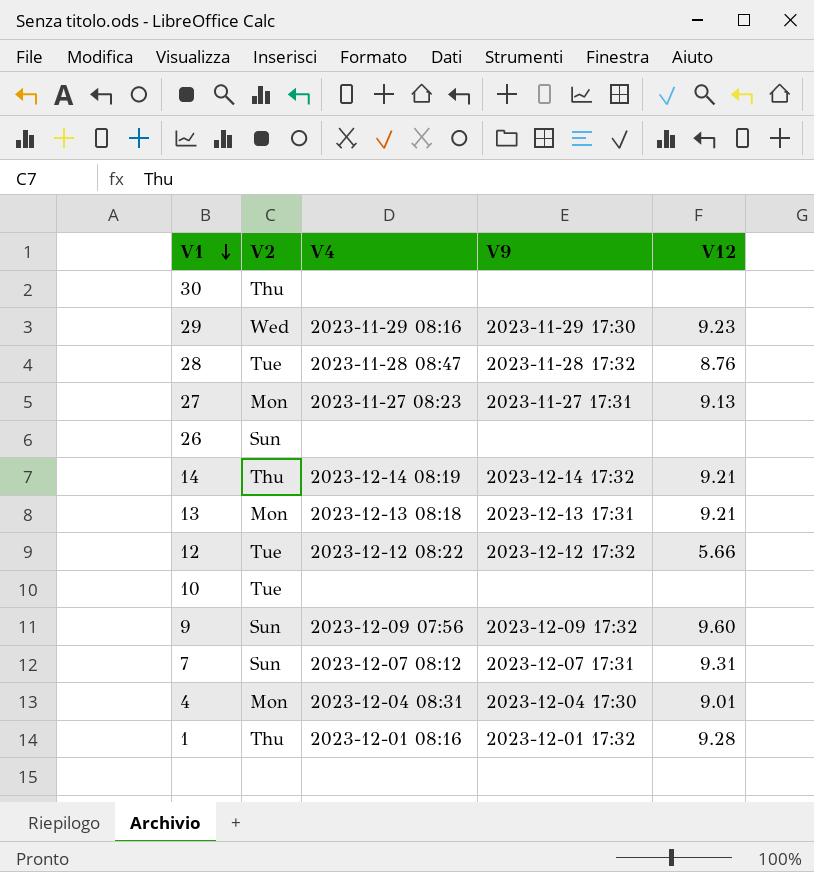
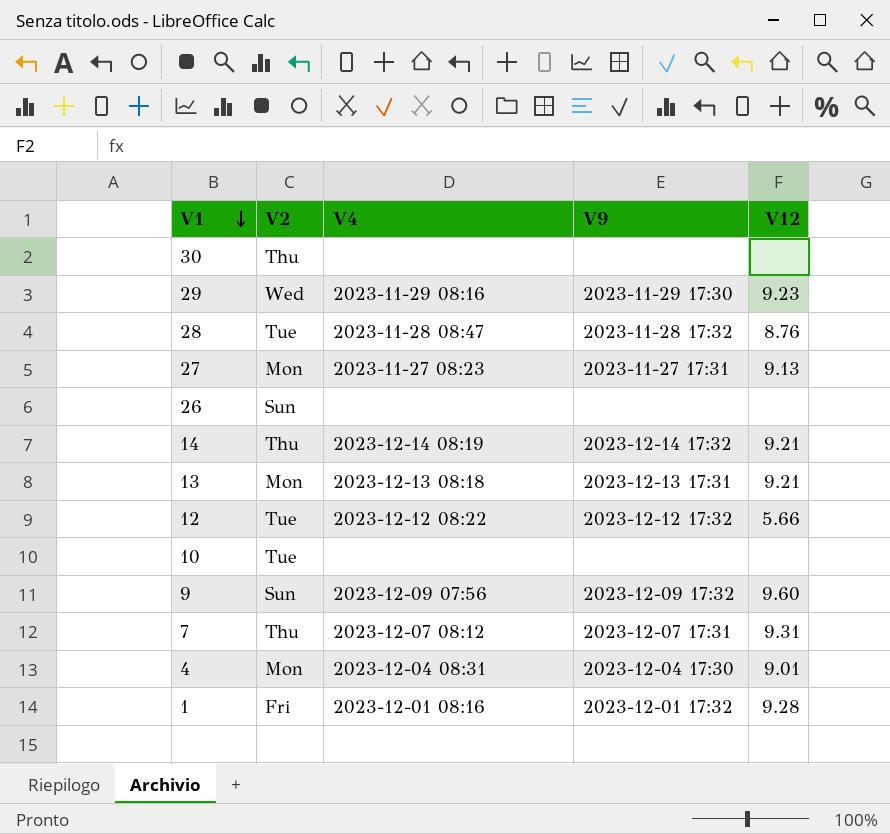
7 | V2: Sun -> Thu
1 | V2: Thu -> Fri

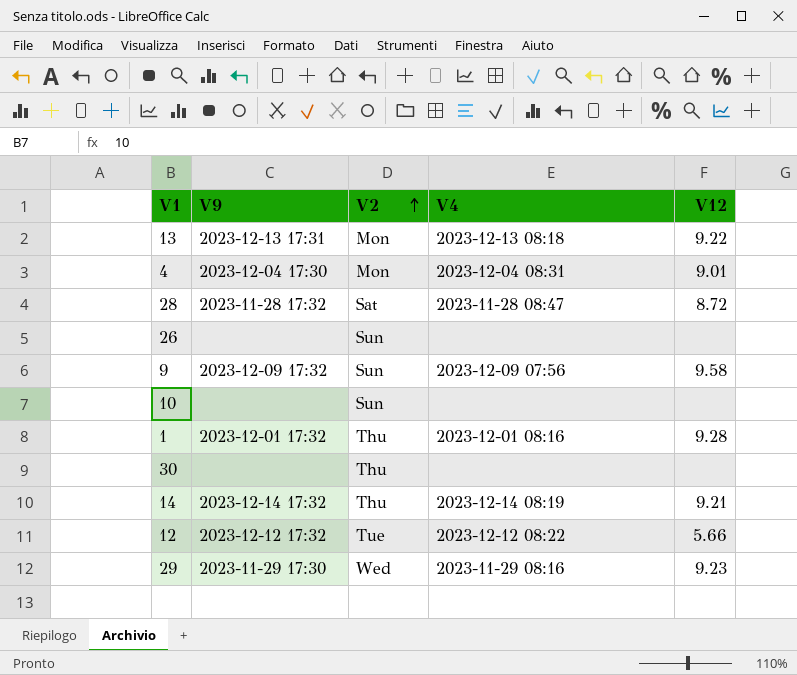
row order: V1 descending -> V2 ascending
column V9 | position: 4 -> 2
row 27: Mon | 2023-11-27 08:23 | 2023-11-27 17:31 | 9.13 -> none
row 7: Thu | 2023-12-07 08:12 | 2023-12-07 17:31 | 9.31 -> none
13 | V12: 9.21 -> 9.22
28 | V2: Tue -> Sat
28 | V12: 8.76 -> 8.72
9 | V12: 9.60 -> 9.58
10 | V2: Tue -> Sun
1 | V2: Fri -> Thu

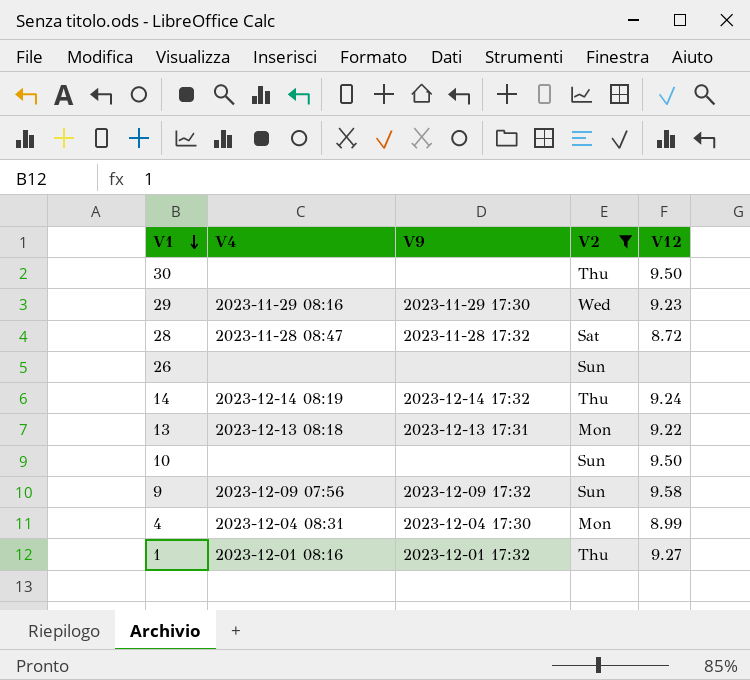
filter: none -> V2 != Tue
row order: V2 ascending -> V1 descending
column V4 | position: 4 -> 2
30 | V12: none -> 9.50
14 | V12: 9.21 -> 9.24
10 | V12: none -> 9.50
4 | V12: 9.01 -> 8.99
1 | V12: 9.28 -> 9.27

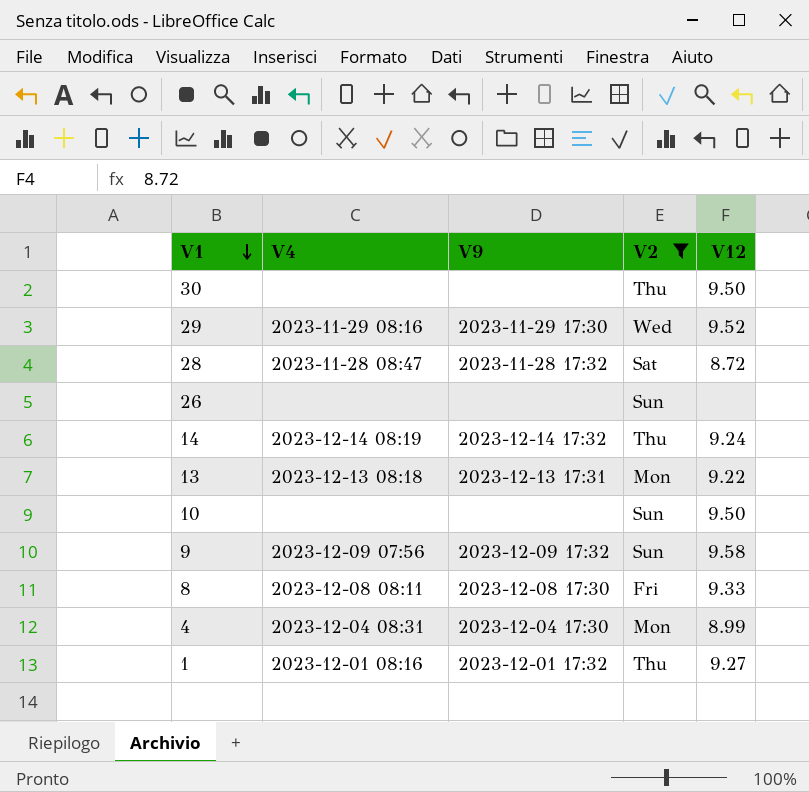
29 | V12: 9.23 -> 9.52
row 8: none -> 2023-12-08 08:11 | 2023-12-08 17:30 | Fri | 9.33

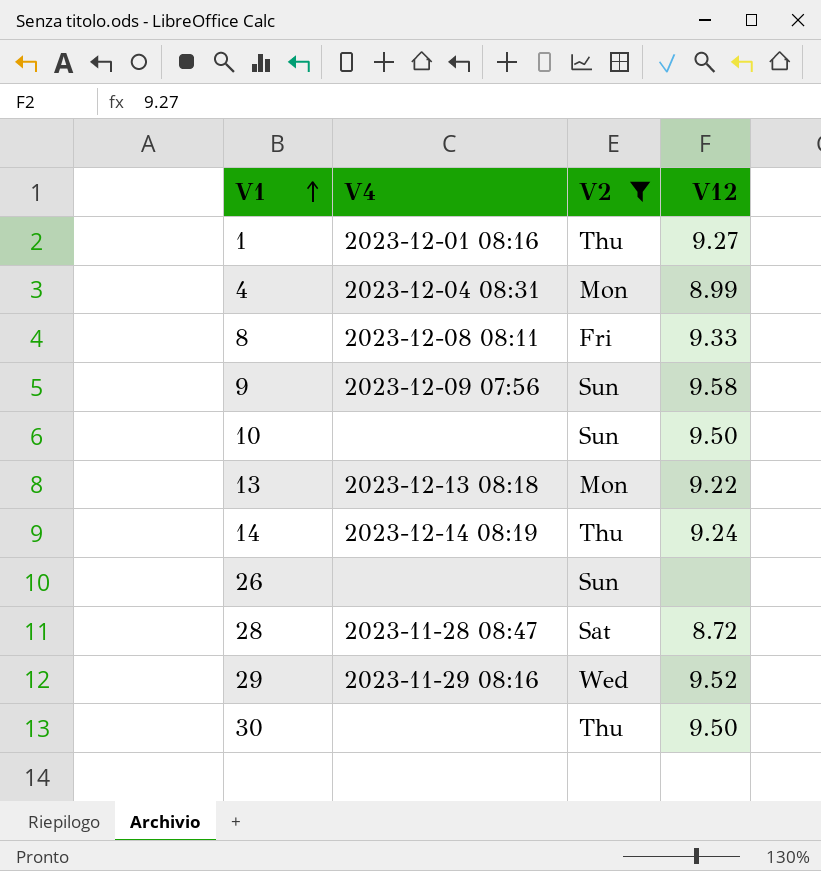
row order: V1 descending -> V1 ascending
column V9 | position: 3 -> none

